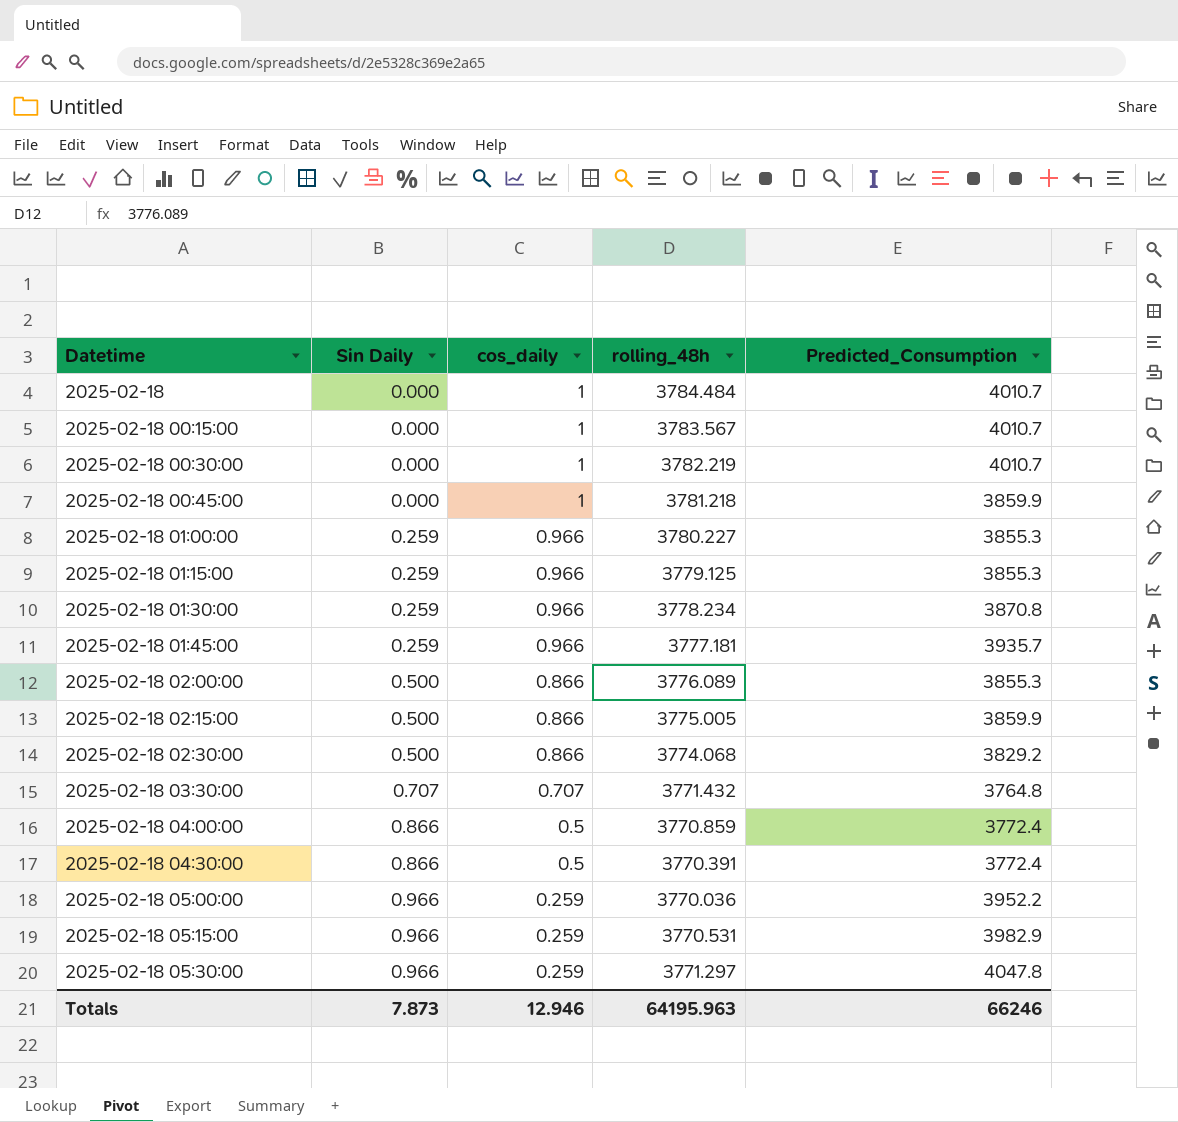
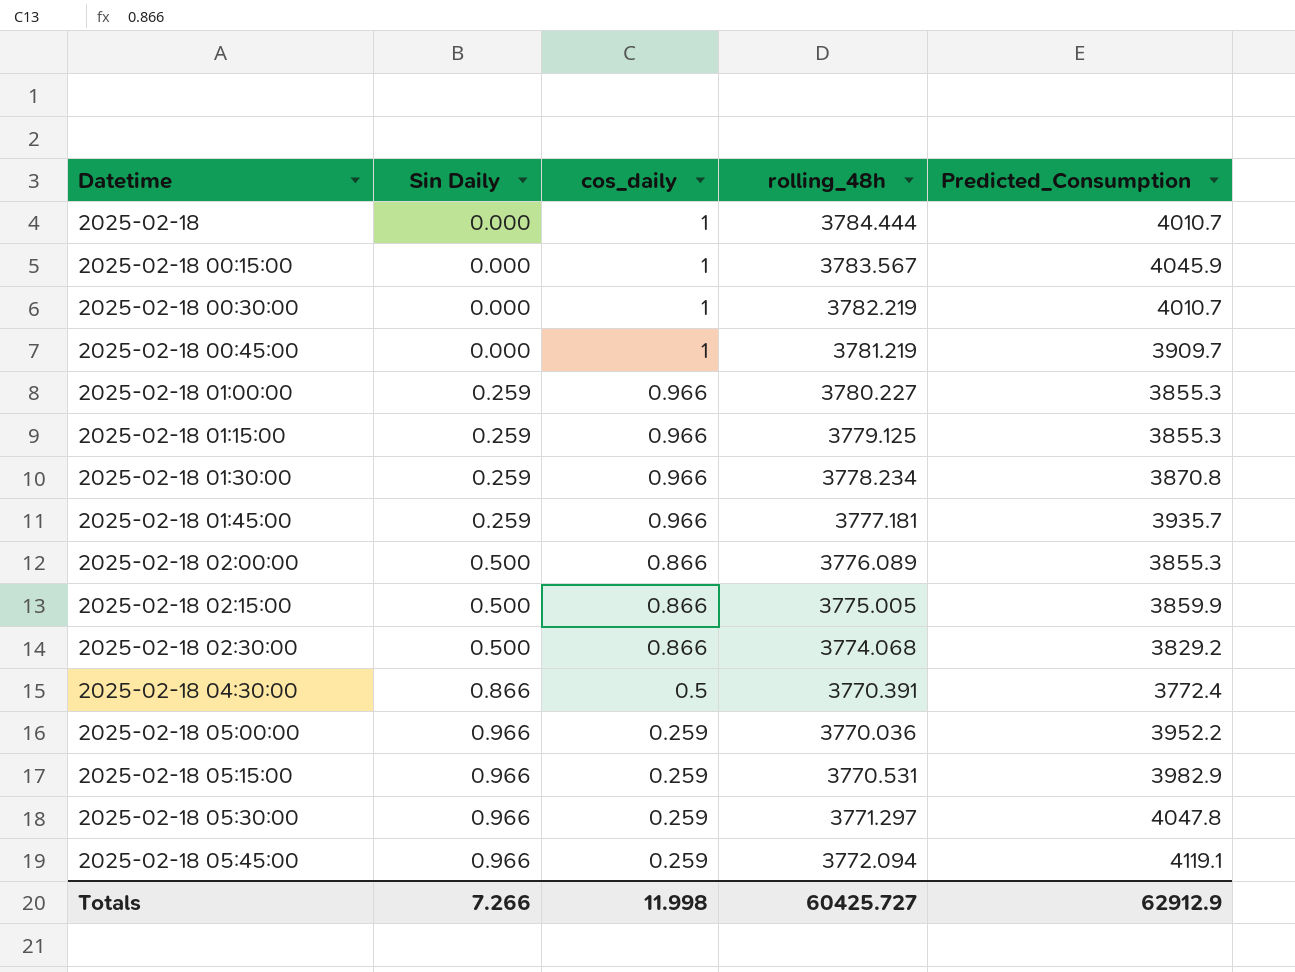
row 2025-02-18 03:30:00: 0.707 | 0.707 | 3771.432 | 3764.8 -> none
row 2025-02-18 04:00:00: 0.866 | 0.5 | 3770.859 | 3772.4 -> none
2025-02-18 | rolling_48h: 3784.484 -> 3784.444
2025-02-18 00:15:00 | Predicted_Consumption: 4010.7 -> 4045.9
2025-02-18 00:45:00 | rolling_48h: 3781.218 -> 3781.219
2025-02-18 00:45:00 | Predicted_Consumption: 3859.9 -> 3909.7
row 2025-02-18 05:45:00: none -> 0.966 | 0.259 | 3772.094 | 4119.1
Totals | Sin Daily: 7.873 -> 7.266
Totals | cos_daily: 12.946 -> 11.998
Totals | rolling_48h: 64195.963 -> 60425.727
Totals | Predicted_Consumption: 66246 -> 62912.9

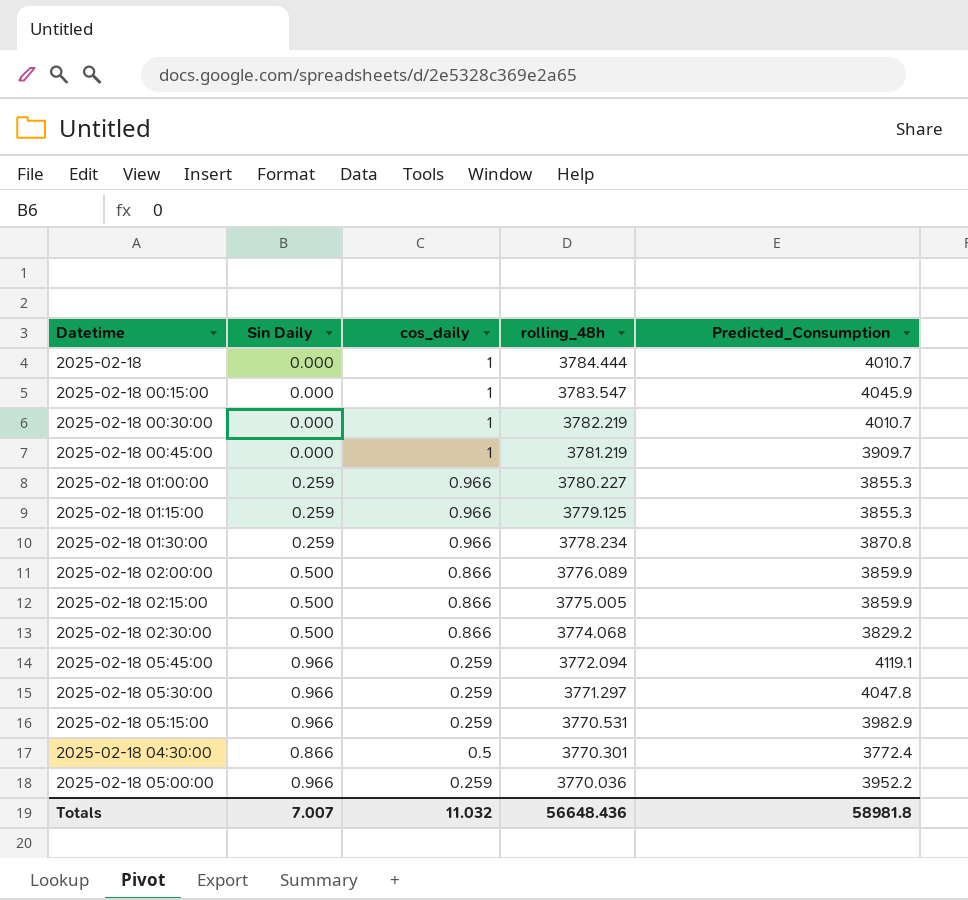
row order: Datetime ascending -> rolling_48h descending
row 2025-02-18 01:45:00: 0.259 | 0.966 | 3777.181 | 3935.7 -> none
2025-02-18 00:15:00 | rolling_48h: 3783.567 -> 3783.547
2025-02-18 02:00:00 | Predicted_Consumption: 3855.3 -> 3859.9
2025-02-18 04:30:00 | rolling_48h: 3770.391 -> 3770.301
Totals | Sin Daily: 7.266 -> 7.007
Totals | cos_daily: 11.998 -> 11.032
Totals | rolling_48h: 60425.727 -> 56648.436
Totals | Predicted_Consumption: 62912.9 -> 58981.8

